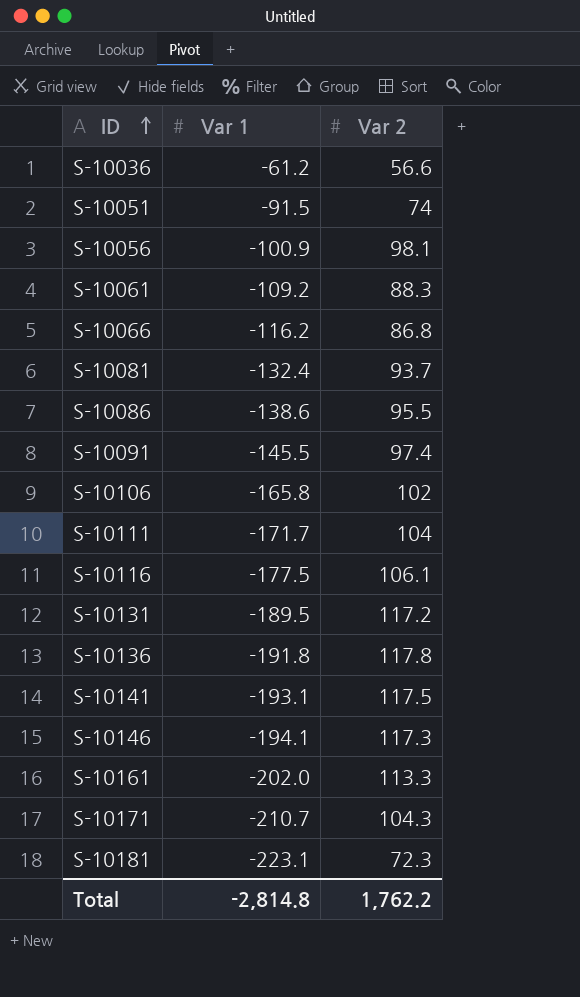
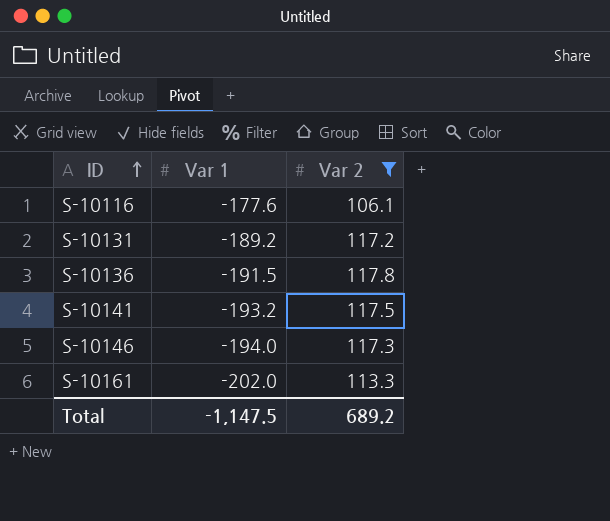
filter: none -> Var 2 >= 106.1
S-10116 | Var 1: -177.5 -> -177.6
S-10131 | Var 1: -189.5 -> -189.2
S-10136 | Var 1: -191.8 -> -191.5
S-10141 | Var 1: -193.1 -> -193.2
S-10146 | Var 1: -194.1 -> -194.0
Total | Var 1: -2,814.8 -> -1,147.5
Total | Var 2: 1,762.2 -> 689.2

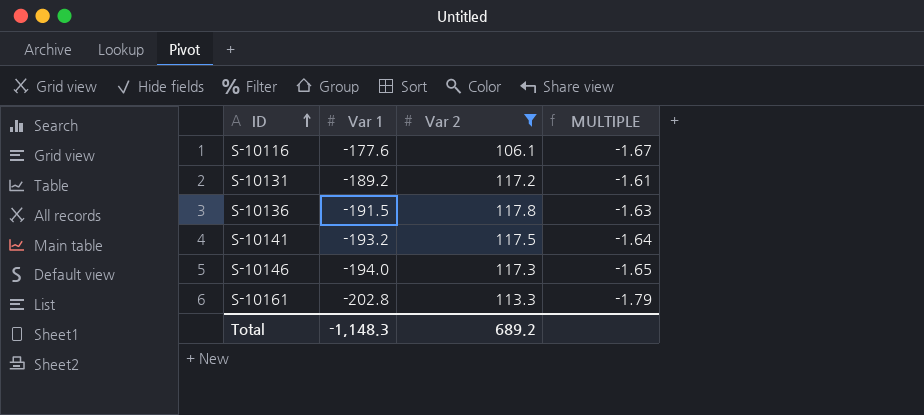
column MULTIPLE | formula: none -> [Var 1] / [Var 2]
S-10161 | Var 1: -202.0 -> -202.8
Total | Var 1: -1,147.5 -> -1,148.3

